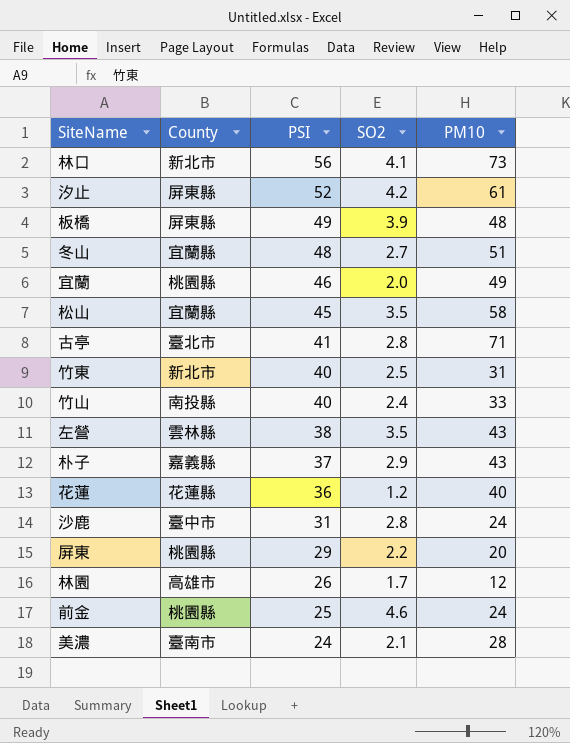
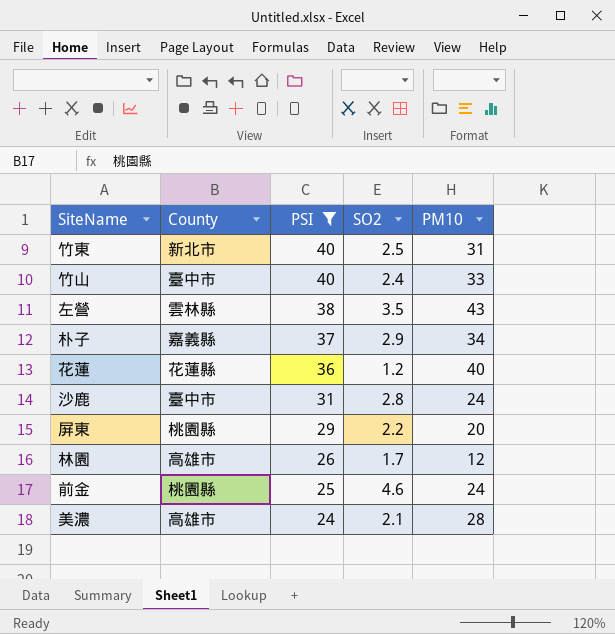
filter: none -> PSI <= 40
竹山 | County: 南投縣 -> 臺中市
朴子 | PM10: 43 -> 34
美濃 | County: 臺南市 -> 高雄市

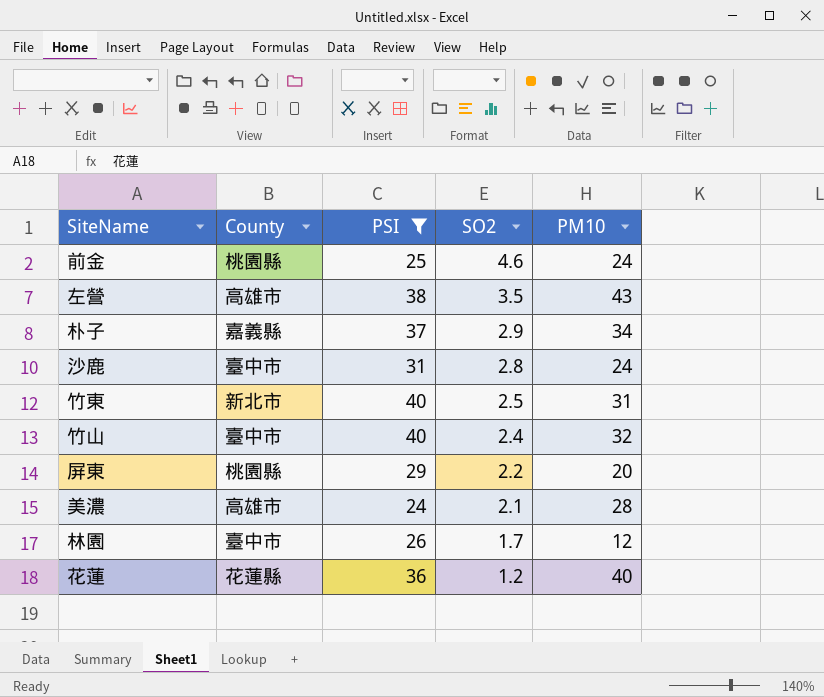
row order: PSI descending -> SO2 descending
左營 | County: 雲林縣 -> 高雄市
竹山 | PM10: 33 -> 32
林園 | County: 高雄市 -> 臺中市

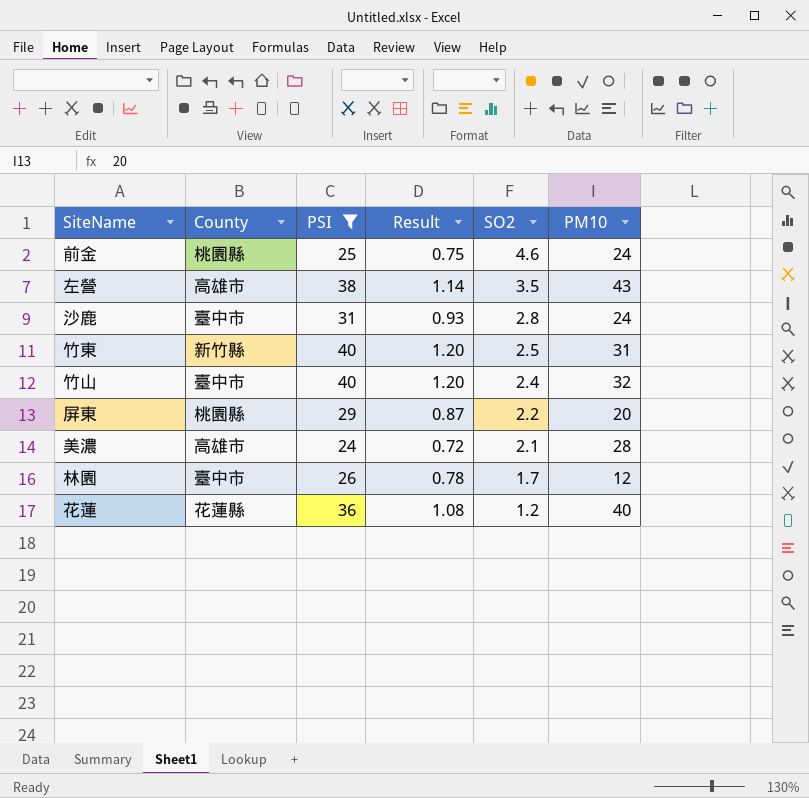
column Result | formula: none -> [PSI] * 0.03
row 朴子: 嘉義縣 | 37 | 2.9 | 34 -> none
竹東 | County: 新北市 -> 新竹縣

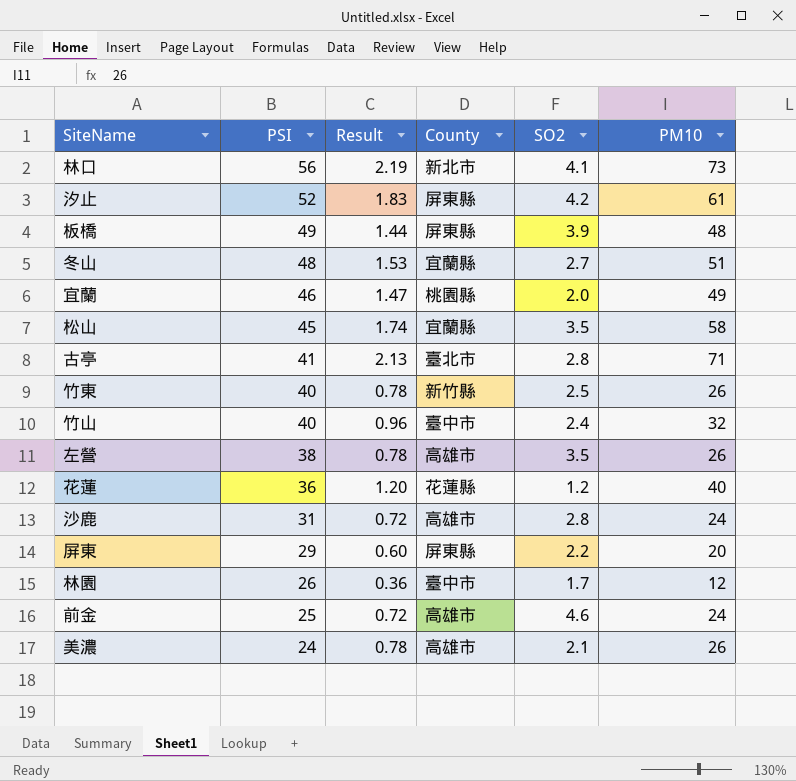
filter: PSI <= 40 -> none
row order: SO2 descending -> PSI descending
column Result | formula: [PSI] * 0.03 -> [PM10] * 0.03
column County | position: 2 -> 4
竹東 | PM10: 31 -> 26
左營 | PM10: 43 -> 26
沙鹿 | County: 臺中市 -> 高雄市
屏東 | County: 桃園縣 -> 屏東縣
前金 | County: 桃園縣 -> 高雄市
美濃 | PM10: 28 -> 26

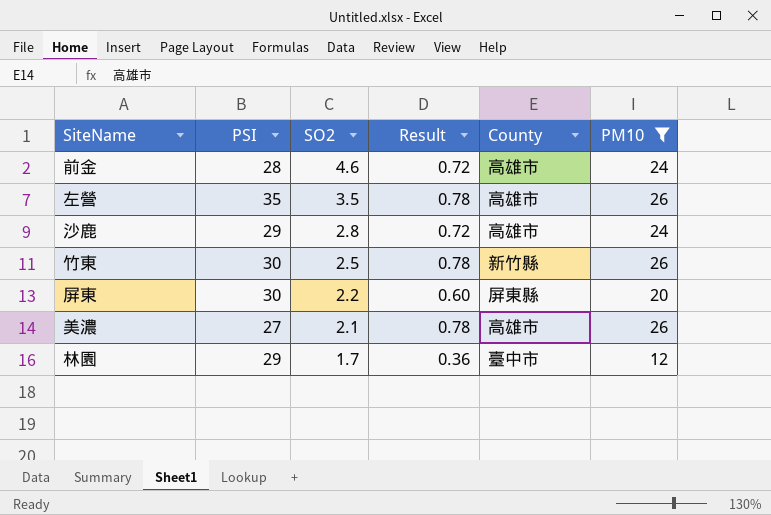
filter: none -> PM10 <= 26
row order: PSI descending -> SO2 descending
column SO2 | position: 5 -> 3
前金 | PSI: 25 -> 28
左營 | PSI: 38 -> 35
沙鹿 | PSI: 31 -> 29
竹東 | PSI: 40 -> 30
屏東 | PSI: 29 -> 30
美濃 | PSI: 24 -> 27
林園 | PSI: 26 -> 29

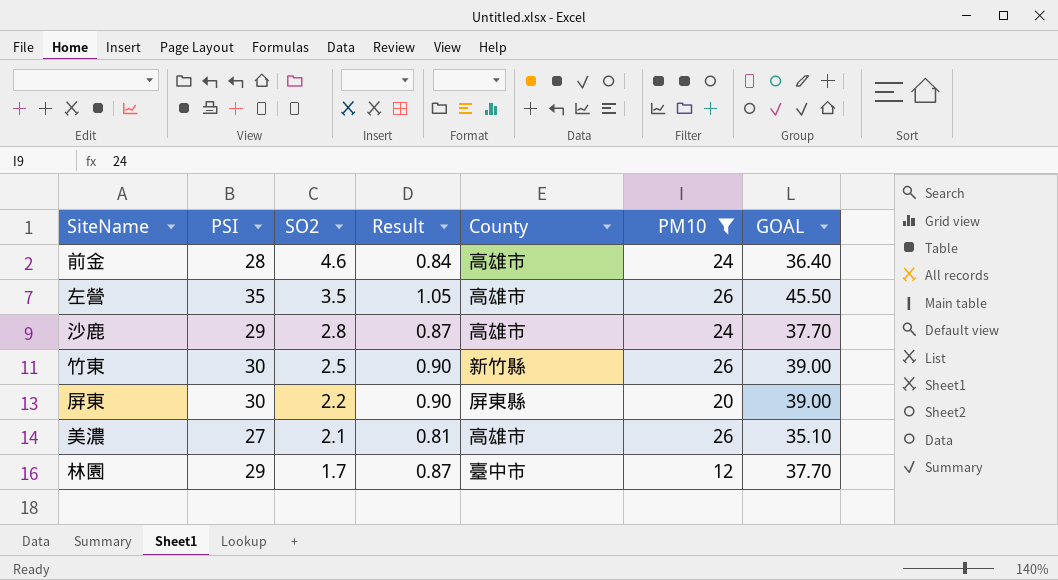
column Result | formula: [PM10] * 0.03 -> [PSI] * 0.03
column GOAL | formula: none -> [PSI] * 1.3

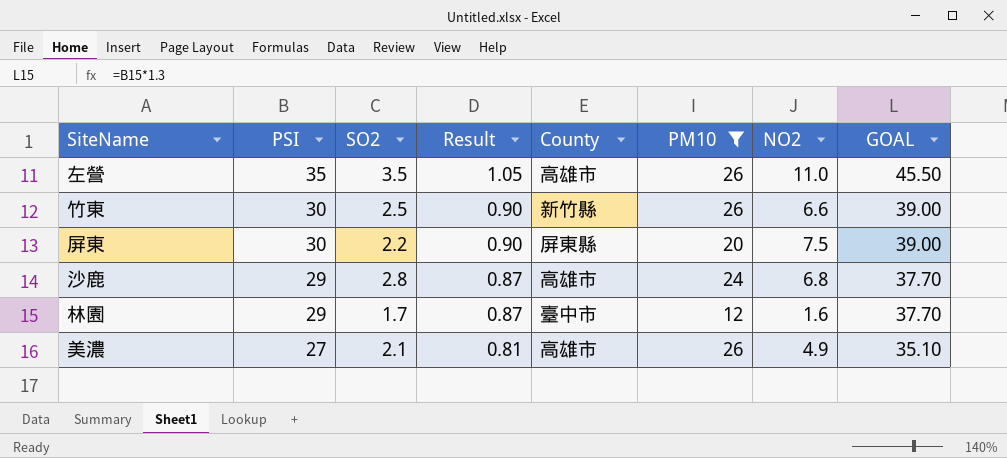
row order: SO2 descending -> PSI descending
column NO2 | position: none -> 7
row 前金: 28 | 4.6 | 0.84 | 高雄市 | 24 | 36.40 -> none

